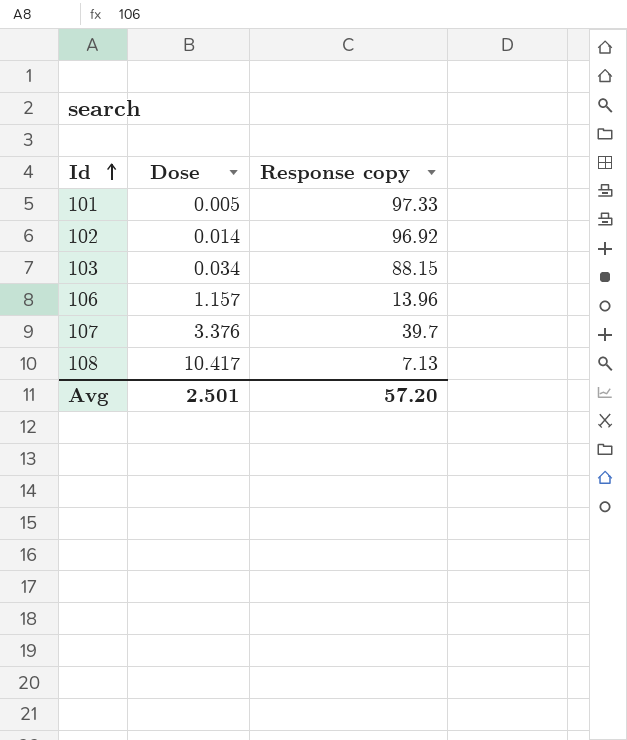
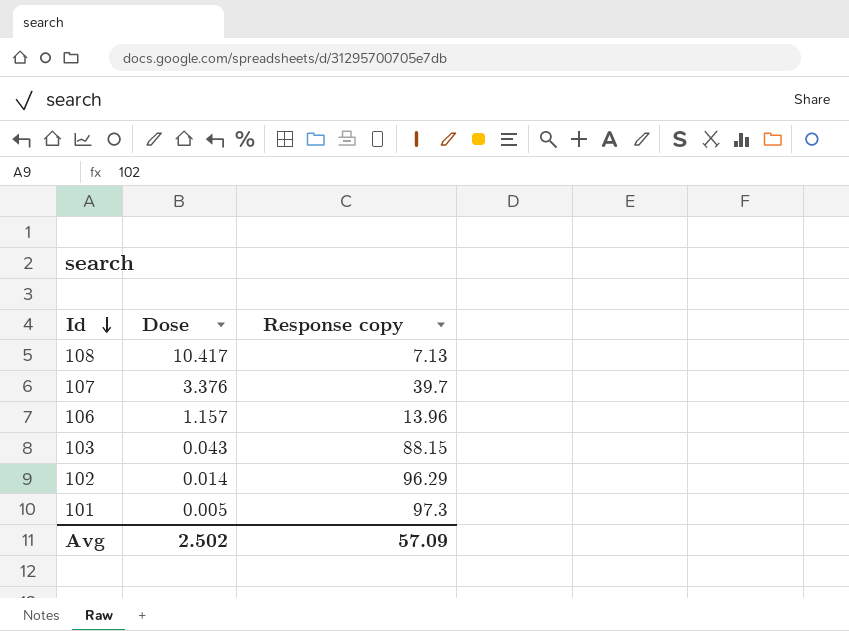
row order: Id ascending -> Id descending
103 | Dose: 0.034 -> 0.043
102 | Response copy: 96.92 -> 96.29
101 | Response copy: 97.33 -> 97.3
Avg | Dose: 2.501 -> 2.502
Avg | Response copy: 57.20 -> 57.09

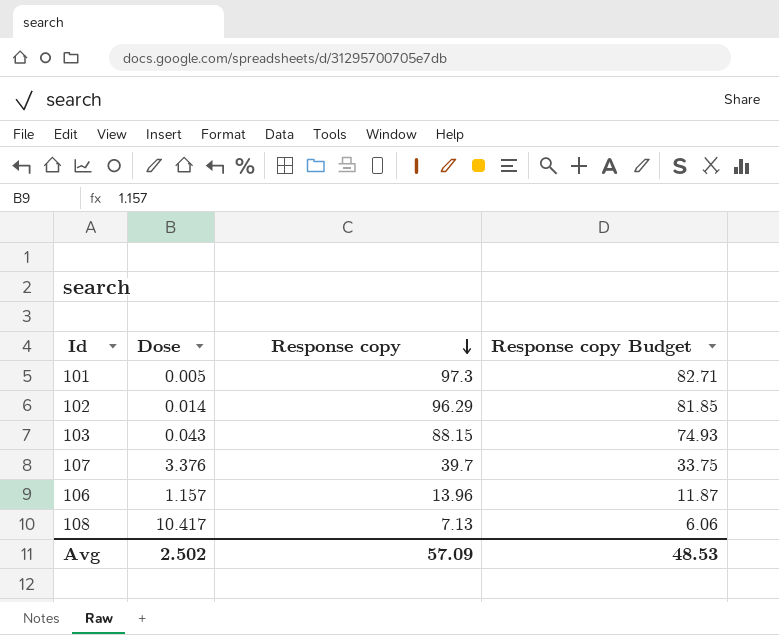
row order: Id descending -> Response copy descending
column Response copy Budget | formula: none -> [Response copy] * 0.85

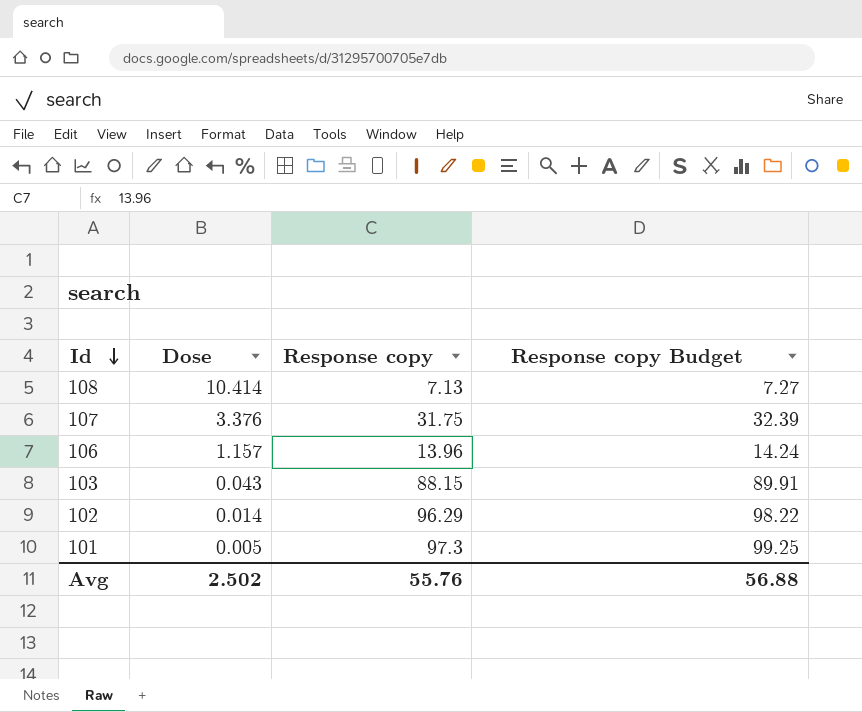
row order: Response copy descending -> Id descending
column Response copy Budget | formula: [Response copy] * 0.85 -> [Response copy] * 1.02
108 | Dose: 10.417 -> 10.414
107 | Response copy: 39.7 -> 31.75
Avg | Response copy: 57.09 -> 55.76
Avg | Response copy Budget: 48.53 -> 56.88

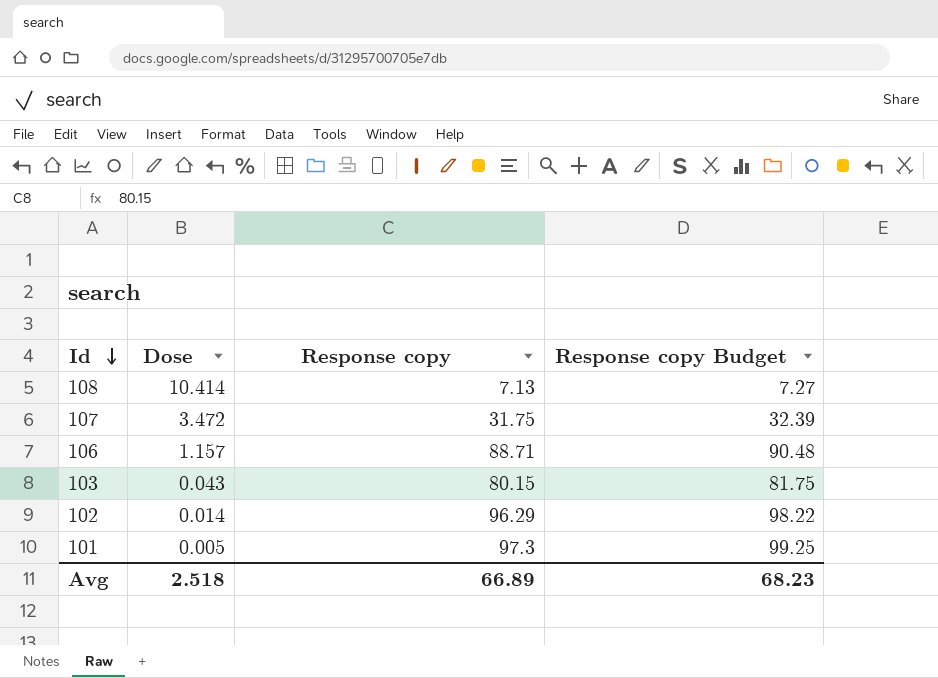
107 | Dose: 3.376 -> 3.472
106 | Response copy: 13.96 -> 88.71
106 | Response copy Budget: 14.24 -> 90.48
103 | Response copy: 88.15 -> 80.15
103 | Response copy Budget: 89.91 -> 81.75
Avg | Dose: 2.502 -> 2.518
Avg | Response copy: 55.76 -> 66.89
Avg | Response copy Budget: 56.88 -> 68.23

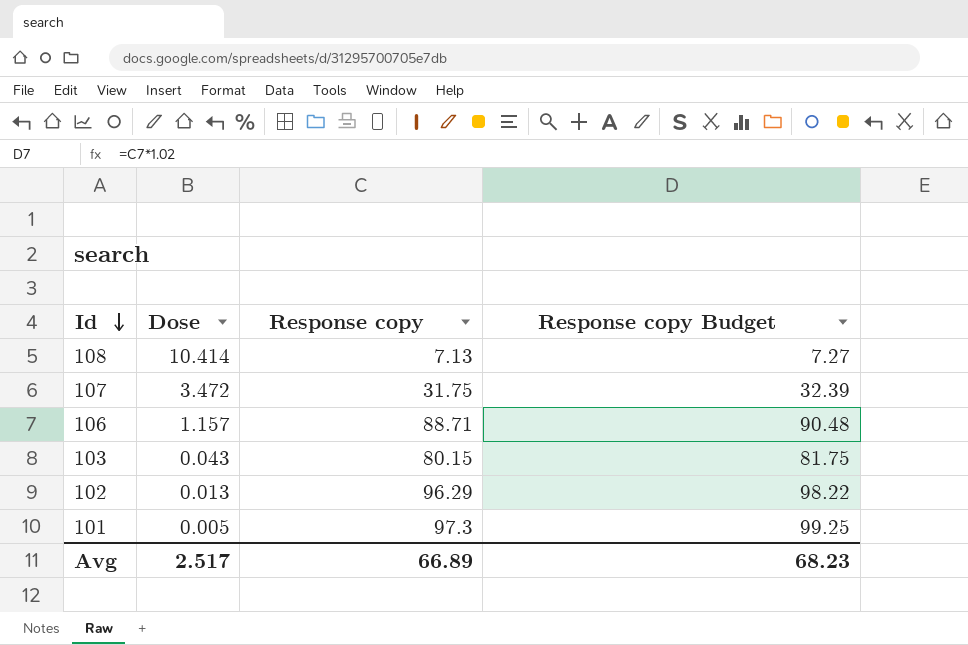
102 | Dose: 0.014 -> 0.013
Avg | Dose: 2.518 -> 2.517

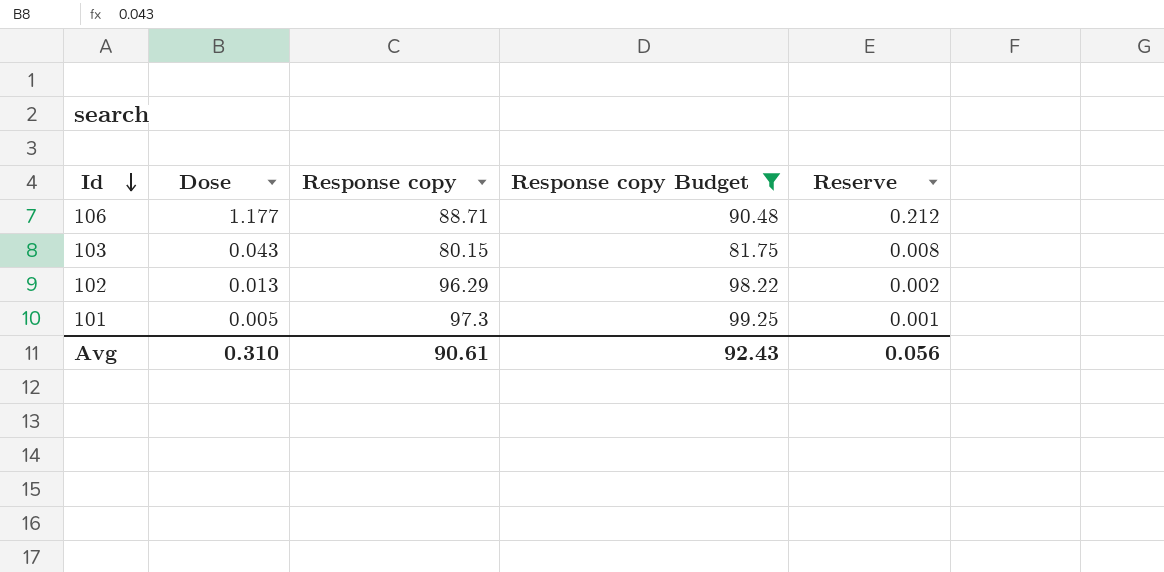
filter: none -> Response copy Budget >= 81.75
column Reserve | formula: none -> [Dose] * 0.18
106 | Dose: 1.157 -> 1.177
Avg | Dose: 2.517 -> 0.310
Avg | Response copy: 66.89 -> 90.61
Avg | Response copy Budget: 68.23 -> 92.43

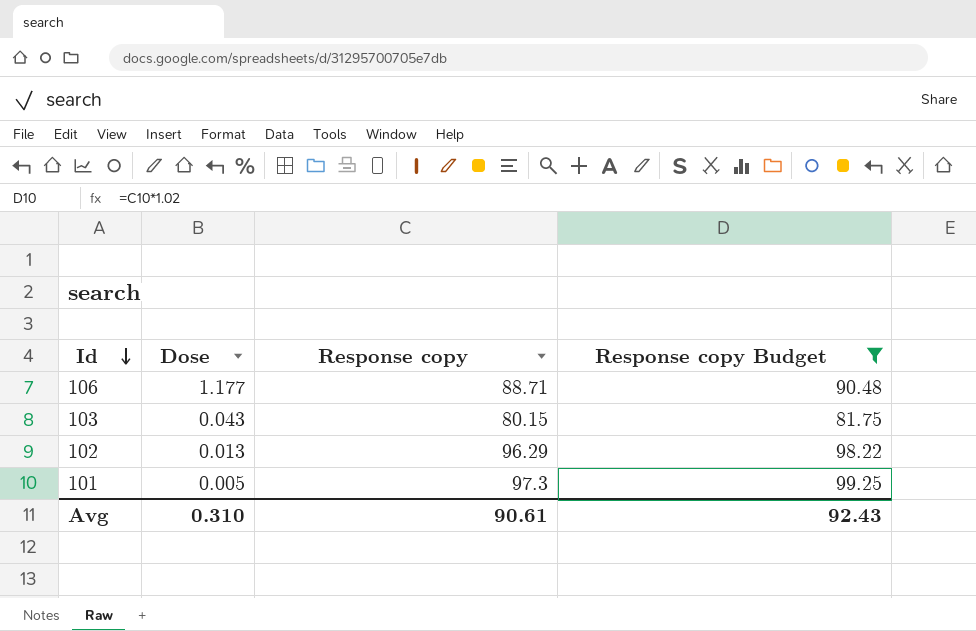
column Reserve | formula: [Dose] * 0.18 -> none

